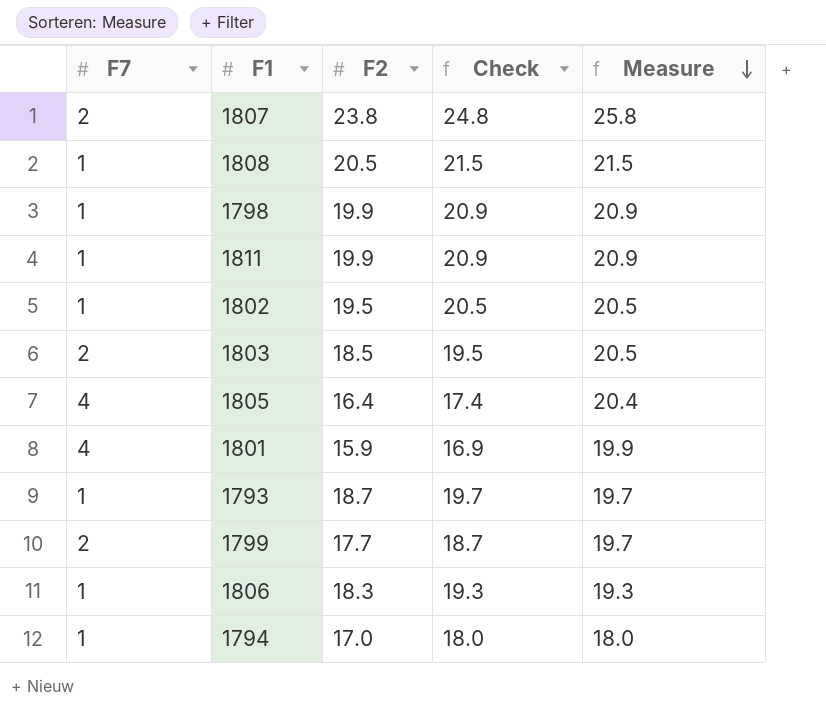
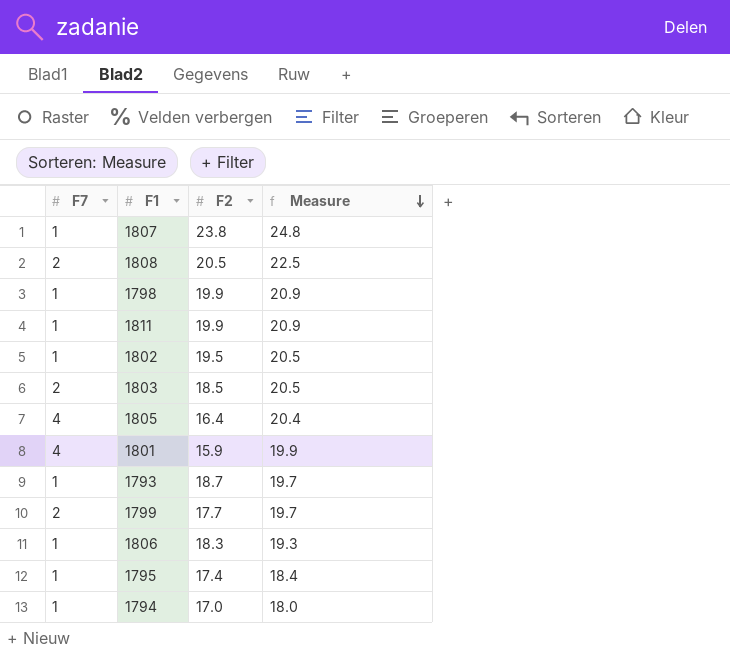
column Check | formula: [F2] + 1 -> none
1807 | F7: 2 -> 1
1807 | Measure: 25.8 -> 24.8
1808 | F7: 1 -> 2
1808 | Measure: 21.5 -> 22.5
row 1795: none -> 1 | 17.4 | 18.4

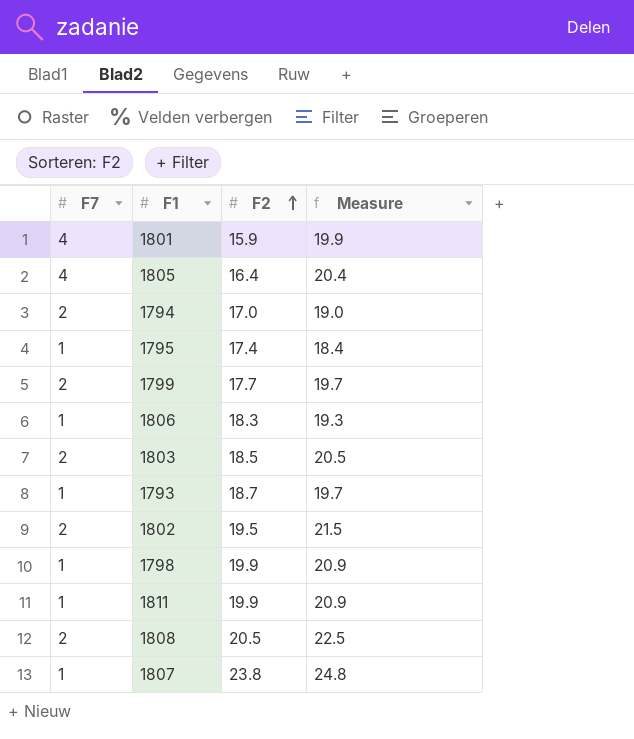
row order: Measure descending -> F2 ascending
1794 | F7: 1 -> 2
1794 | Measure: 18.0 -> 19.0
1802 | F7: 1 -> 2
1802 | Measure: 20.5 -> 21.5

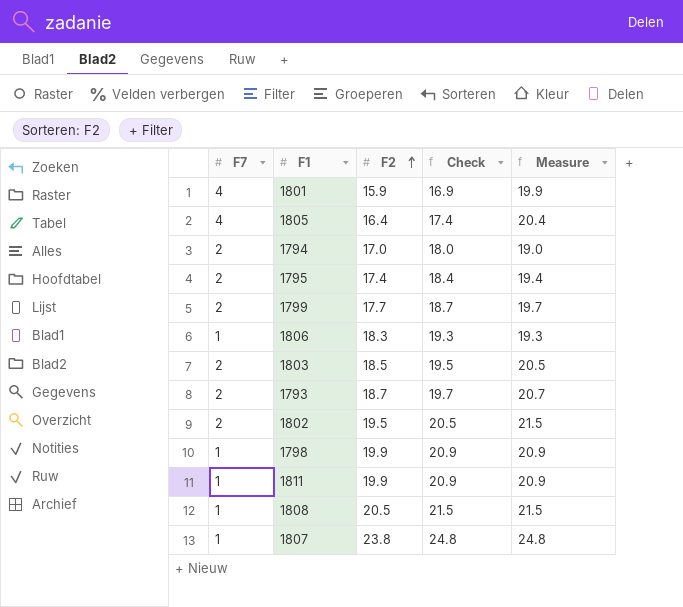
column Check | formula: none -> [F2] + 1
1795 | F7: 1 -> 2
1795 | Measure: 18.4 -> 19.4
1793 | F7: 1 -> 2
1793 | Measure: 19.7 -> 20.7
1808 | F7: 2 -> 1
1808 | Measure: 22.5 -> 21.5

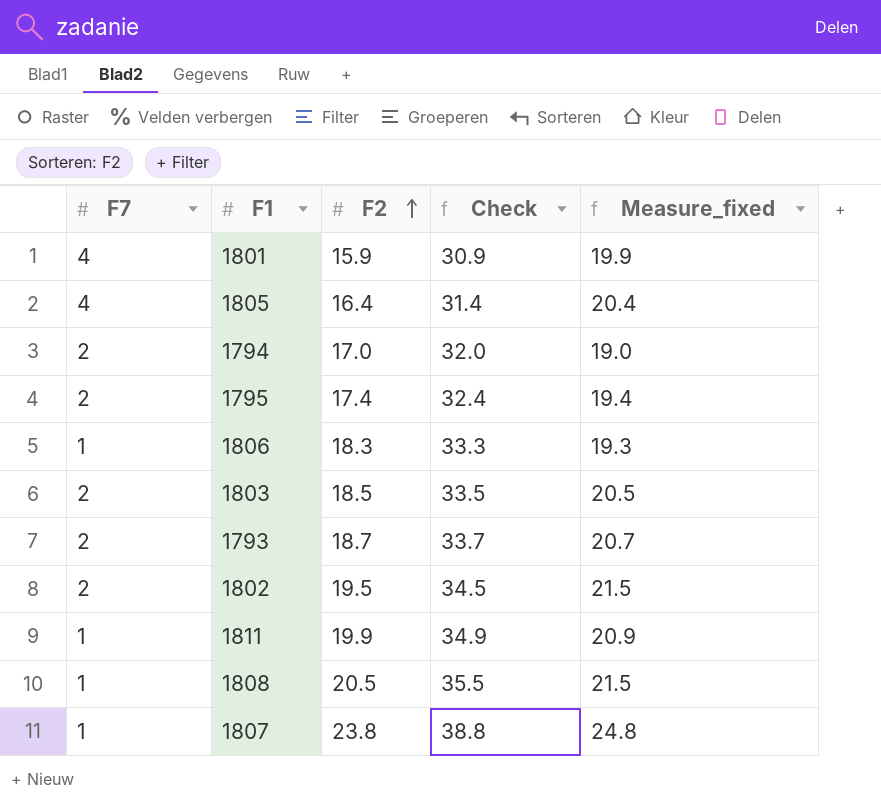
column Check | formula: [F2] + 1 -> [F2] + 15
column name: Measure -> Measure_fixed
row 1799: 2 | 17.7 | 18.7 | 19.7 -> none
row 1798: 1 | 19.9 | 20.9 | 20.9 -> none

